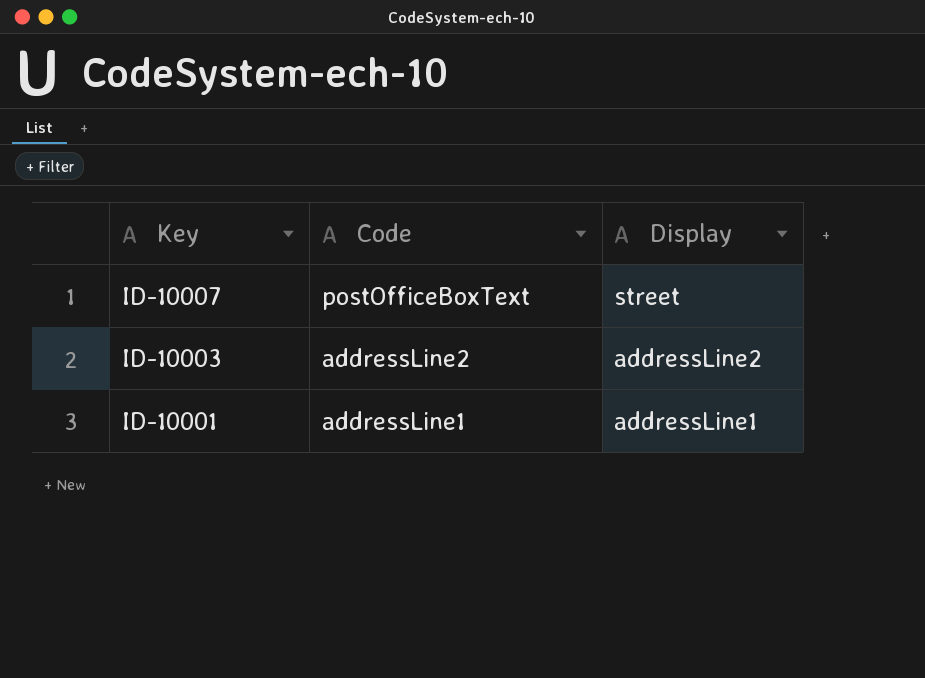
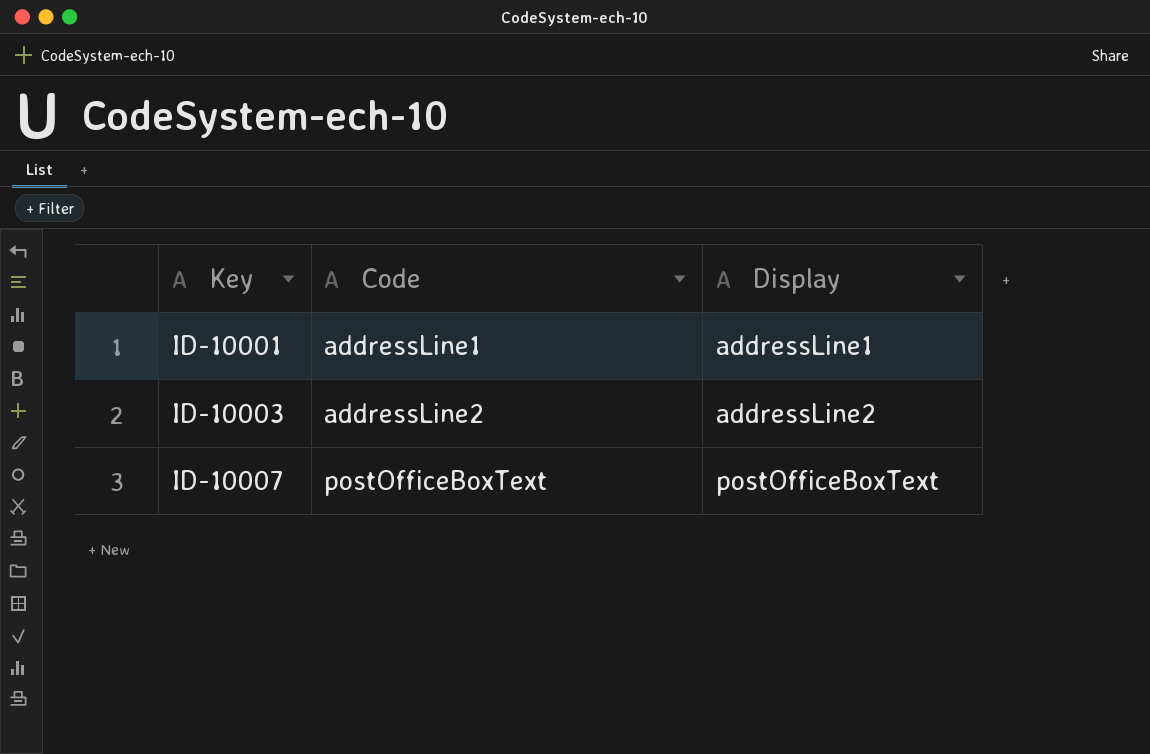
row order: Key descending -> Key ascending
ID-10007 | Display: street -> postOfficeBoxText

